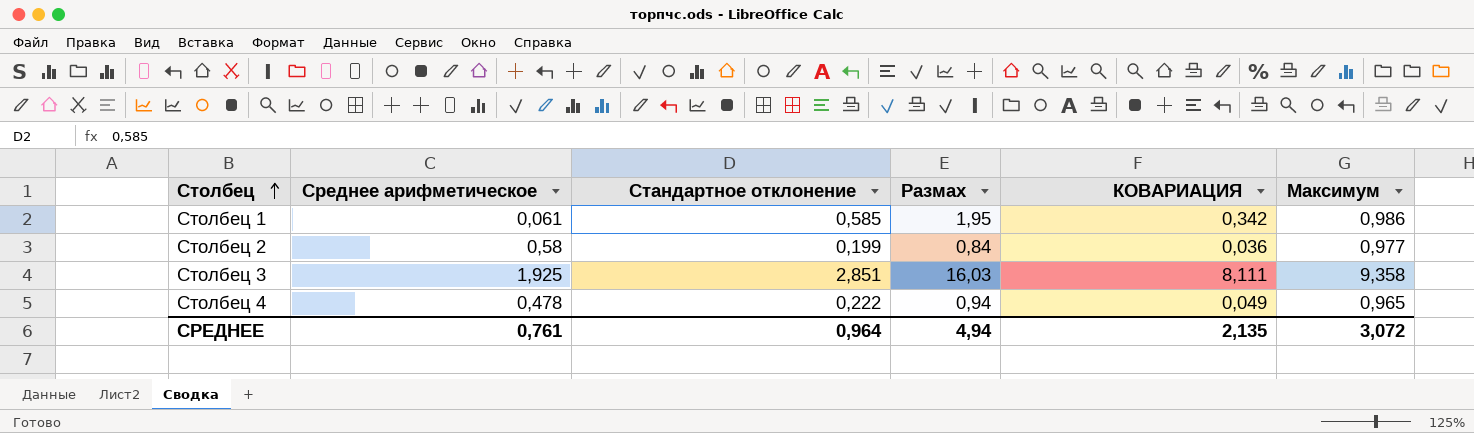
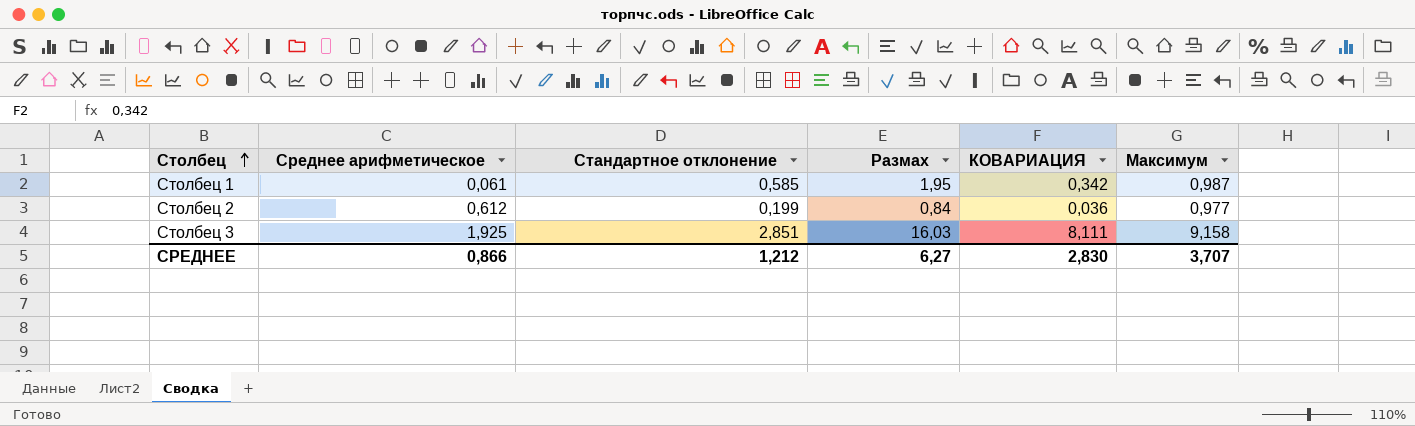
row Столбец 4: 0,478 | 0,222 | 0,94 | 0,049 | 0,965 -> none
Столбец 1 | Максимум: 0,986 -> 0,987
Столбец 2 | Среднее арифметическое: 0,58 -> 0,612
Столбец 3 | Максимум: 9,358 -> 9,158
СРЕДНЕЕ | Среднее арифметическое: 0,761 -> 0,866
СРЕДНЕЕ | Стандартное отклонение: 0,964 -> 1,212
СРЕДНЕЕ | Размах: 4,94 -> 6,27
СРЕДНЕЕ | КОВАРИАЦИЯ: 2,135 -> 2,830
СРЕДНЕЕ | Максимум: 3,072 -> 3,707

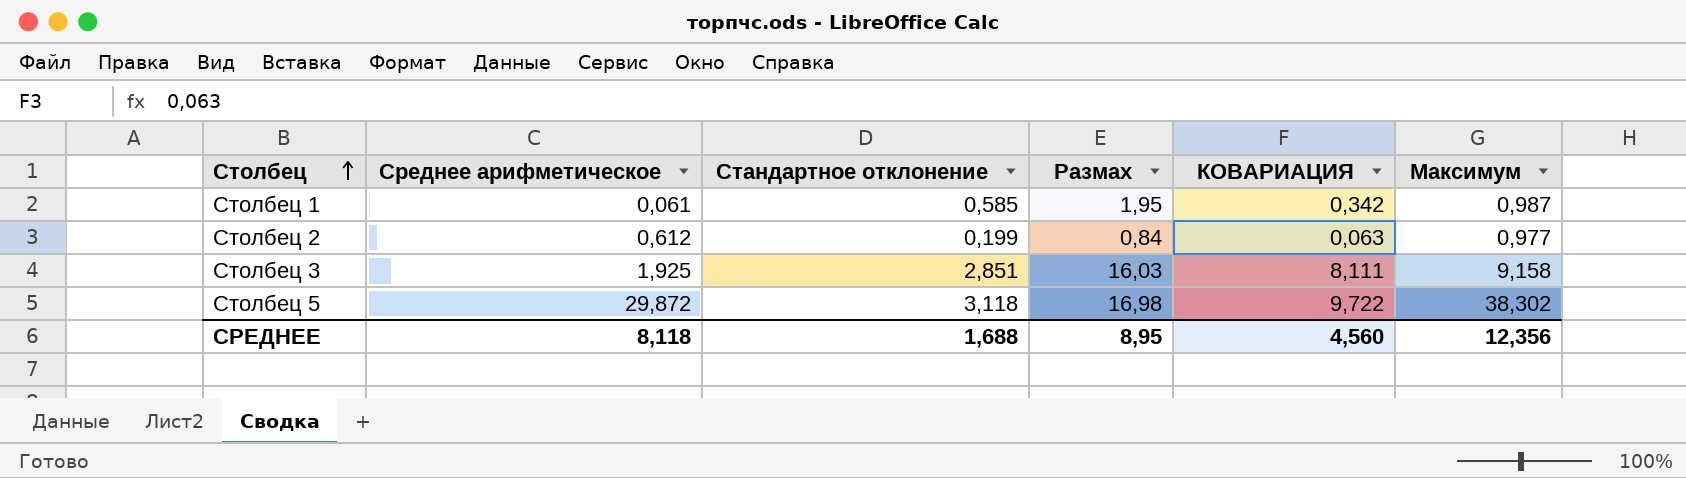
Столбец 2 | КОВАРИАЦИЯ: 0,036 -> 0,063
row Столбец 5: none -> 29,872 | 3,118 | 16,98 | 9,722 | 38,302
СРЕДНЕЕ | Среднее арифметическое: 0,866 -> 8,118
СРЕДНЕЕ | Стандартное отклонение: 1,212 -> 1,688
СРЕДНЕЕ | Размах: 6,27 -> 8,95
СРЕДНЕЕ | КОВАРИАЦИЯ: 2,830 -> 4,560
СРЕДНЕЕ | Максимум: 3,707 -> 12,356

